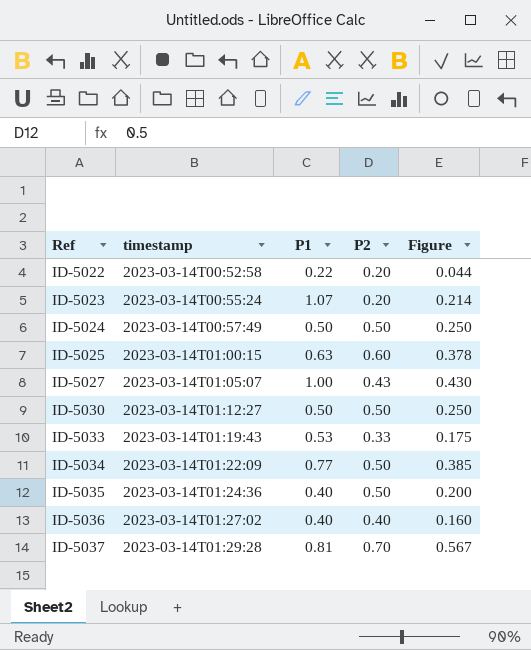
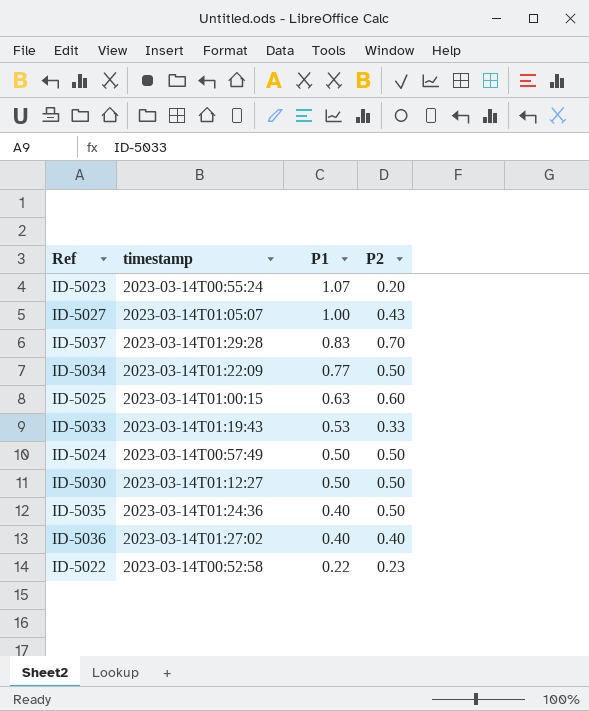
row order: Ref ascending -> P1 descending
column Figure | formula: [P1] * [P2] -> none
ID-5037 | P1: 0.81 -> 0.83
ID-5022 | P2: 0.20 -> 0.23

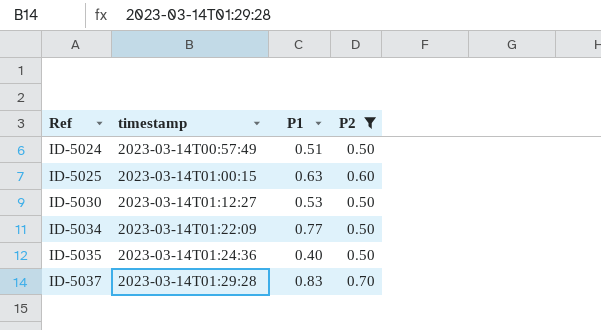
filter: none -> P2 >= 0.50
row order: P1 descending -> Ref ascending
ID-5024 | P1: 0.50 -> 0.51
ID-5030 | P1: 0.50 -> 0.53

